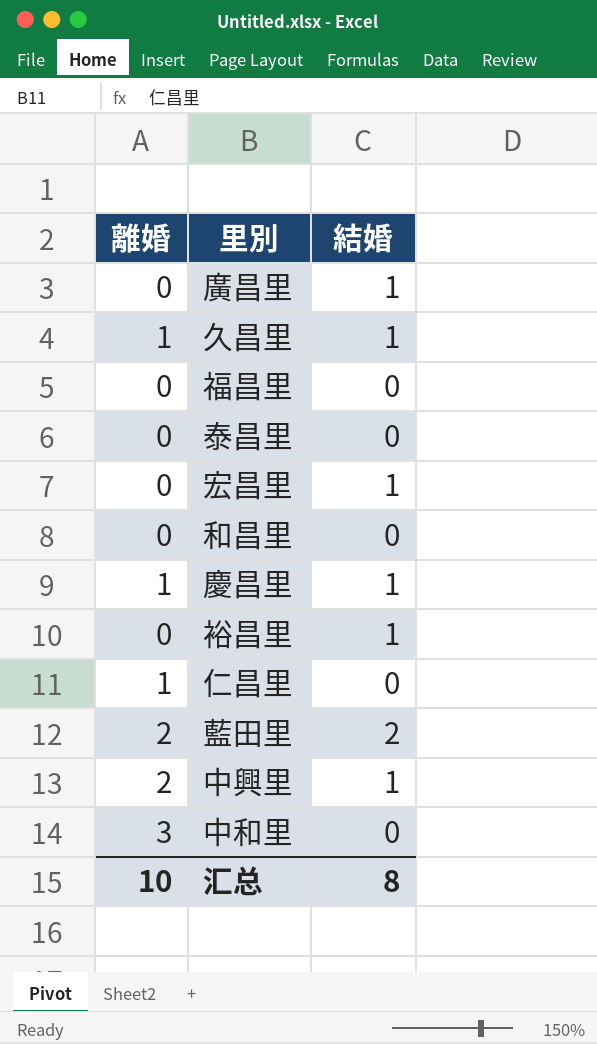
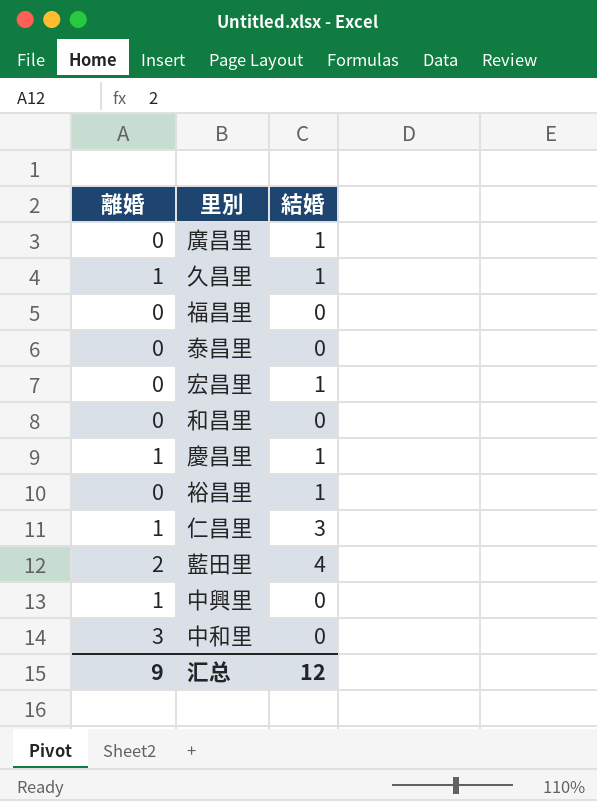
仁昌里 | 結婚: 0 -> 3
藍田里 | 結婚: 2 -> 4
中興里 | 離婚: 2 -> 1
中興里 | 結婚: 1 -> 0
汇总 | 離婚: 10 -> 9
汇总 | 結婚: 8 -> 12

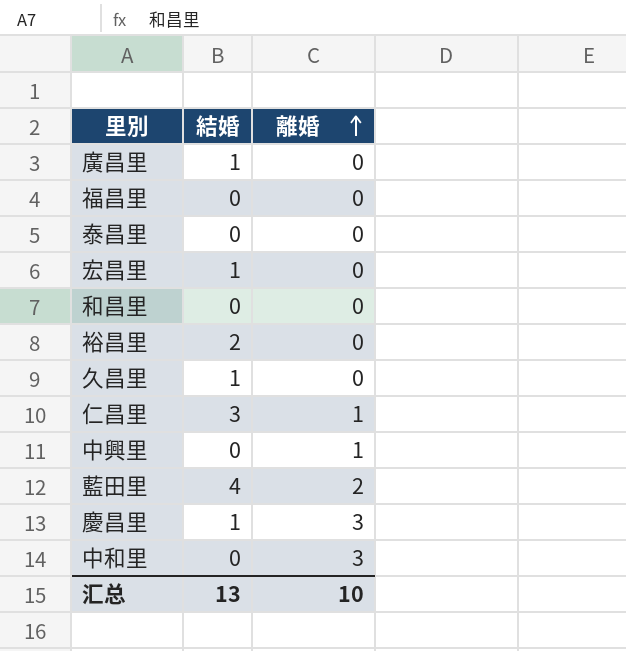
row order: none -> 離婚 ascending
column 離婚 | position: 1 -> 3
裕昌里 | 結婚: 1 -> 2
久昌里 | 離婚: 1 -> 0
慶昌里 | 離婚: 1 -> 3
汇总 | 結婚: 12 -> 13
汇总 | 離婚: 9 -> 10

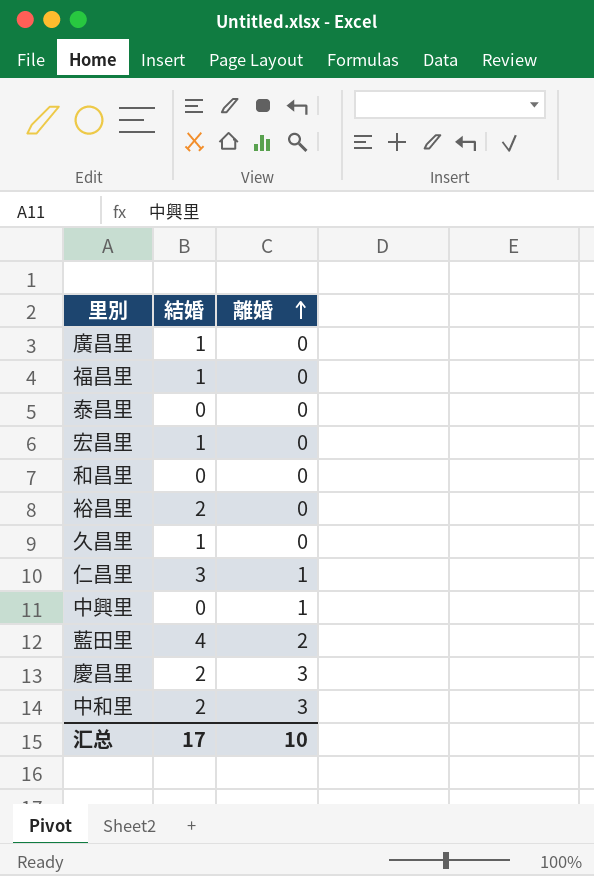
福昌里 | 結婚: 0 -> 1
慶昌里 | 結婚: 1 -> 2
中和里 | 結婚: 0 -> 2
汇总 | 結婚: 13 -> 17

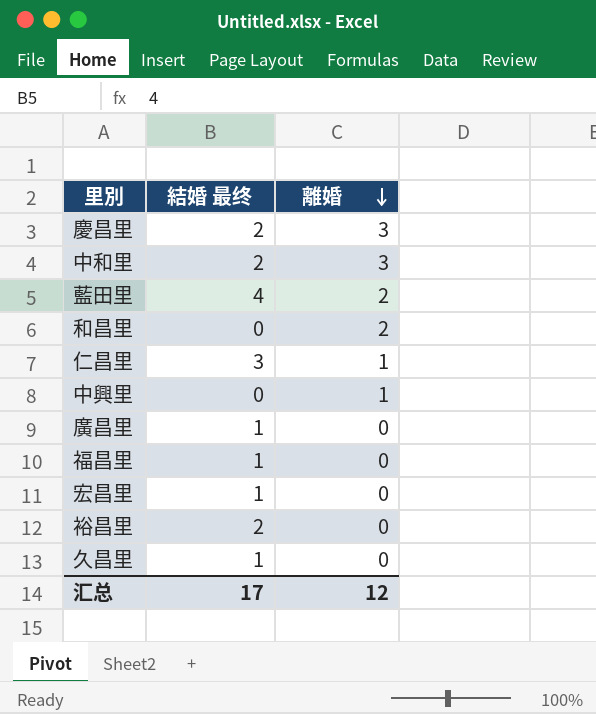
row order: 離婚 ascending -> 離婚 descending
column name: 結婚 -> 結婚 最终
row 泰昌里: 0 | 0 -> none
和昌里 | 離婚: 0 -> 2
汇总 | 離婚: 10 -> 12

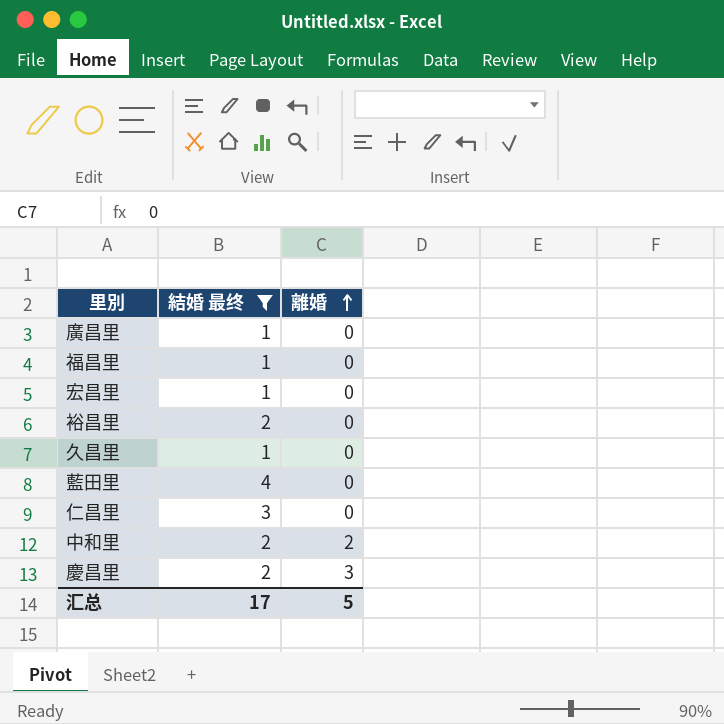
filter: none -> 結婚 最终 != 0
row order: 離婚 descending -> 離婚 ascending
藍田里 | 離婚: 2 -> 0
仁昌里 | 離婚: 1 -> 0
中和里 | 離婚: 3 -> 2
汇总 | 離婚: 12 -> 5

